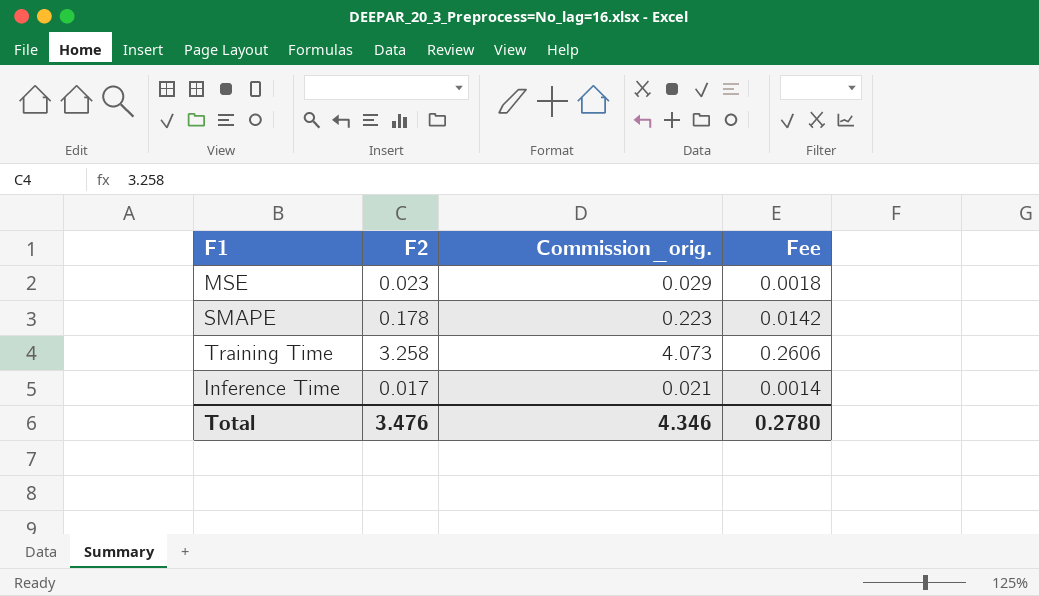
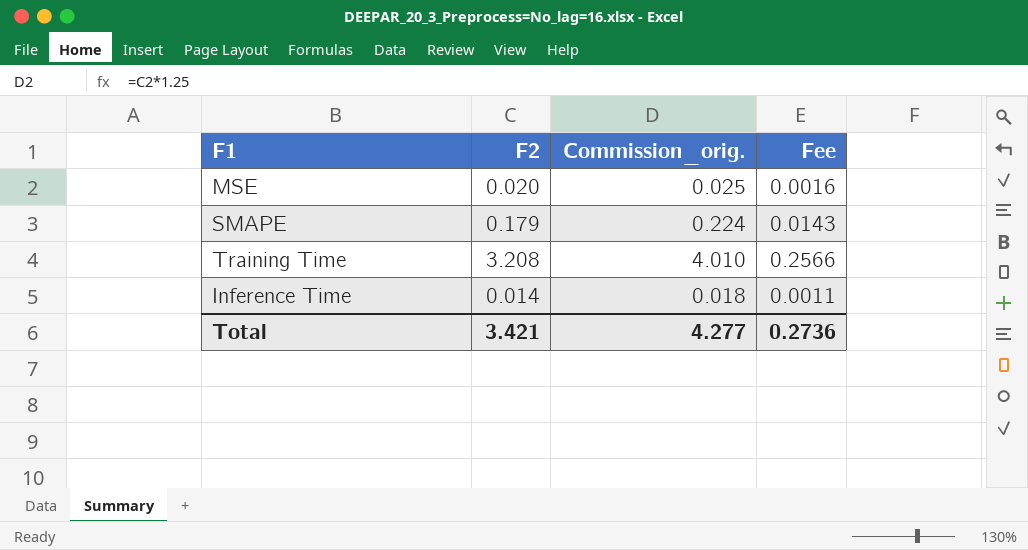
MSE | F2: 0.023 -> 0.020
MSE | Commission_orig.: 0.029 -> 0.025
MSE | Fee: 0.0018 -> 0.0016
SMAPE | F2: 0.178 -> 0.179
SMAPE | Commission_orig.: 0.223 -> 0.224
SMAPE | Fee: 0.0142 -> 0.0143
Training Time | F2: 3.258 -> 3.208
Training Time | Commission_orig.: 4.073 -> 4.010
Training Time | Fee: 0.2606 -> 0.2566
Inference Time | F2: 0.017 -> 0.014
Inference Time | Commission_orig.: 0.021 -> 0.018
Inference Time | Fee: 0.0014 -> 0.0011
Total | F2: 3.476 -> 3.421
Total | Commission_orig.: 4.346 -> 4.277
Total | Fee: 0.2780 -> 0.2736

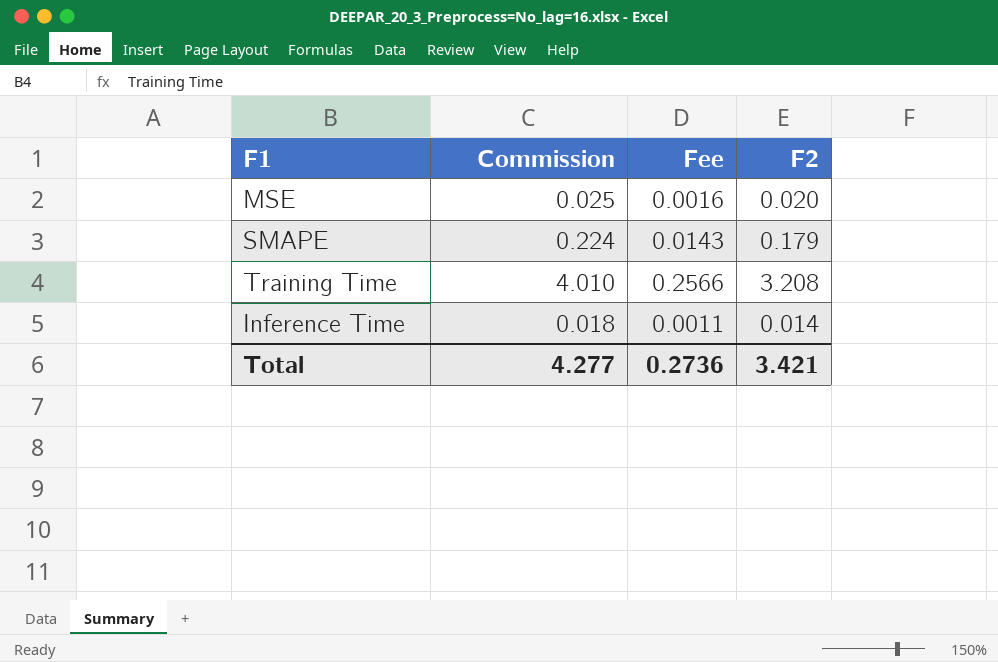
column name: Commission_orig. -> Commission
column F2 | position: 2 -> 4

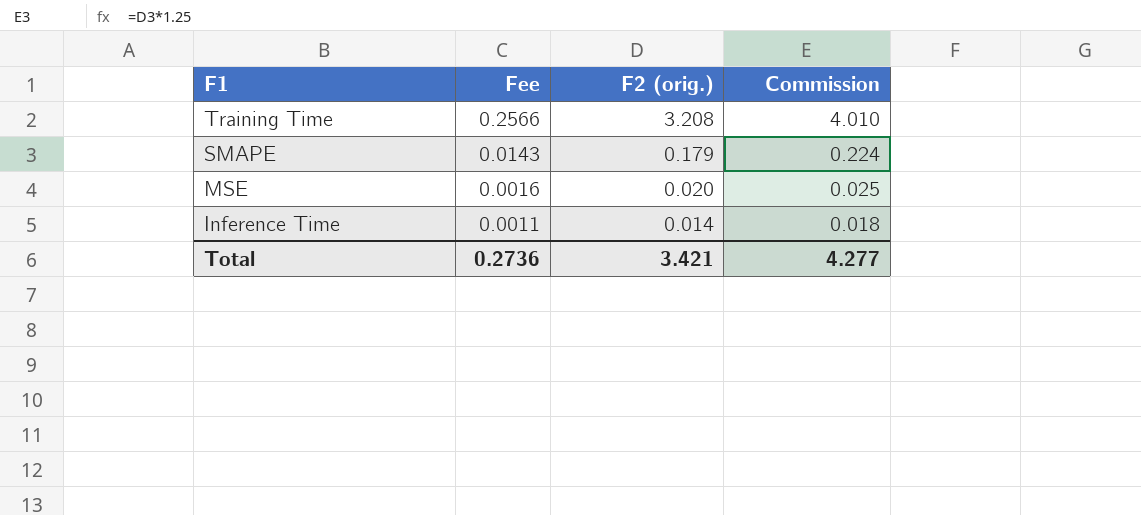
row order: none -> F1 descending
column name: F2 -> F2 (orig.)
column Commission | position: 2 -> 4

